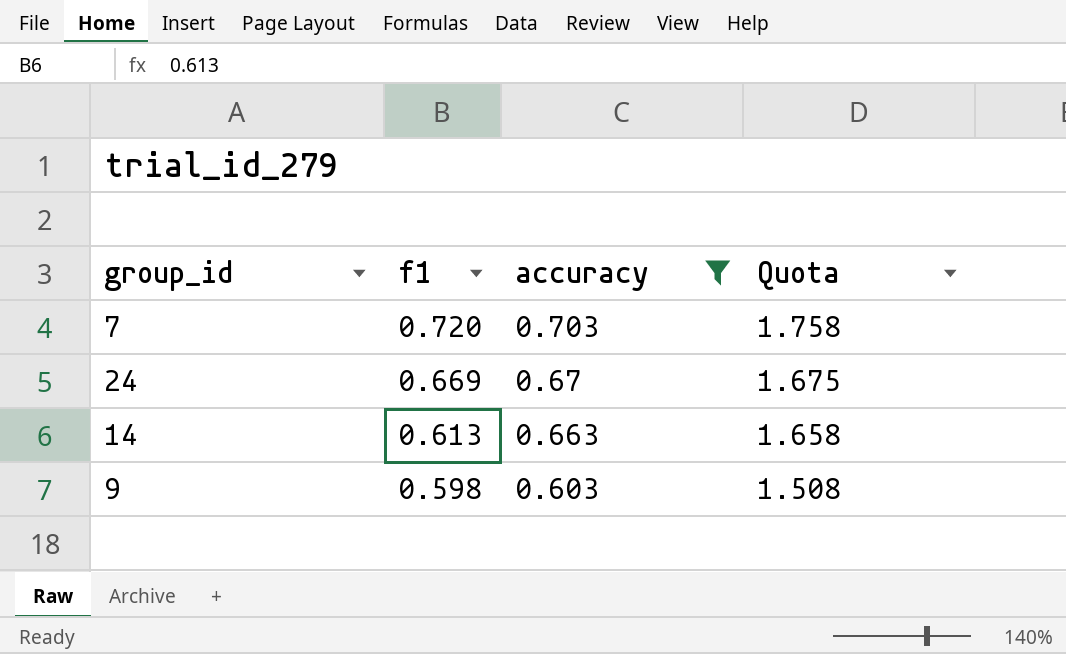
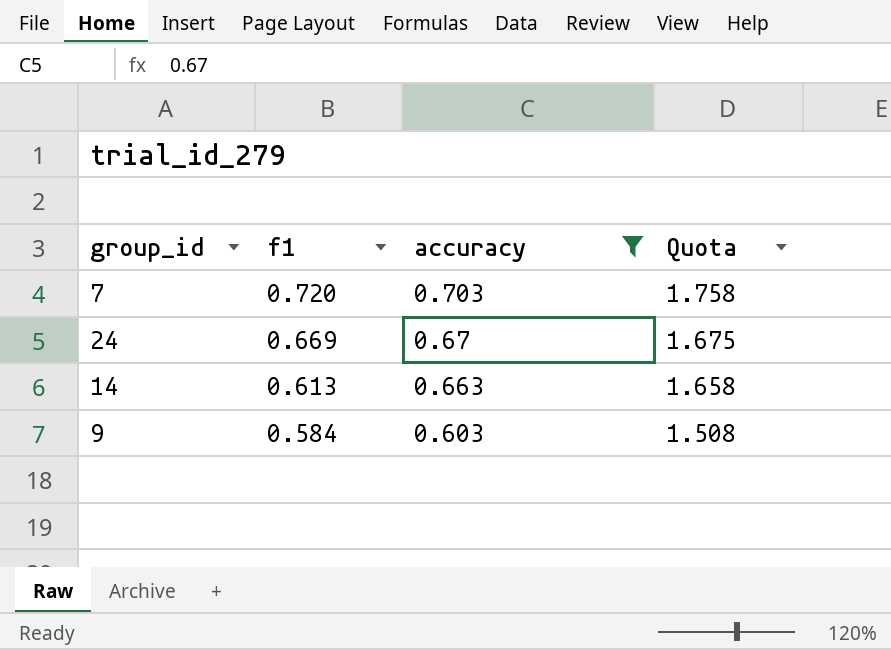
9 | f1: 0.598 -> 0.584

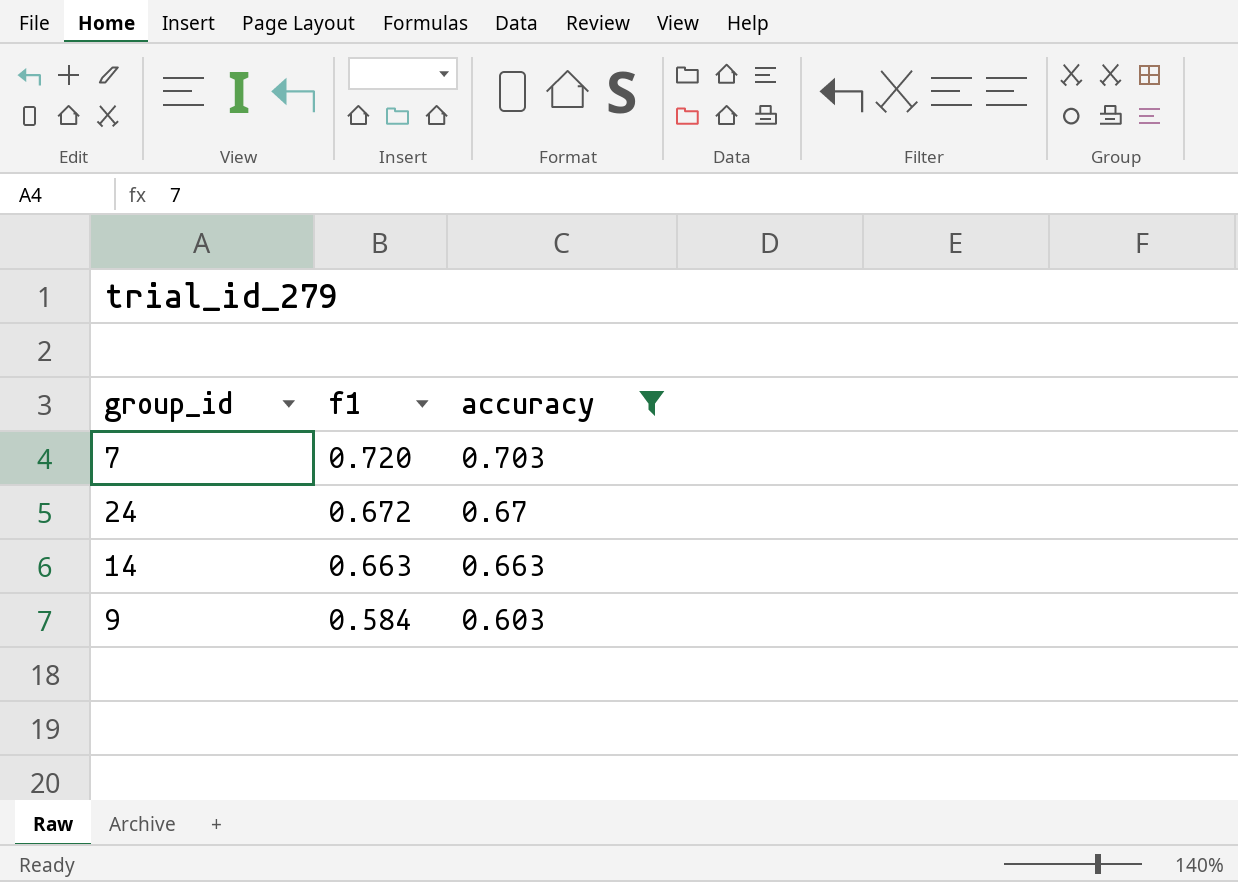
column Quota | formula: [accuracy] * 2.5 -> none
24 | f1: 0.669 -> 0.672
14 | f1: 0.613 -> 0.663

